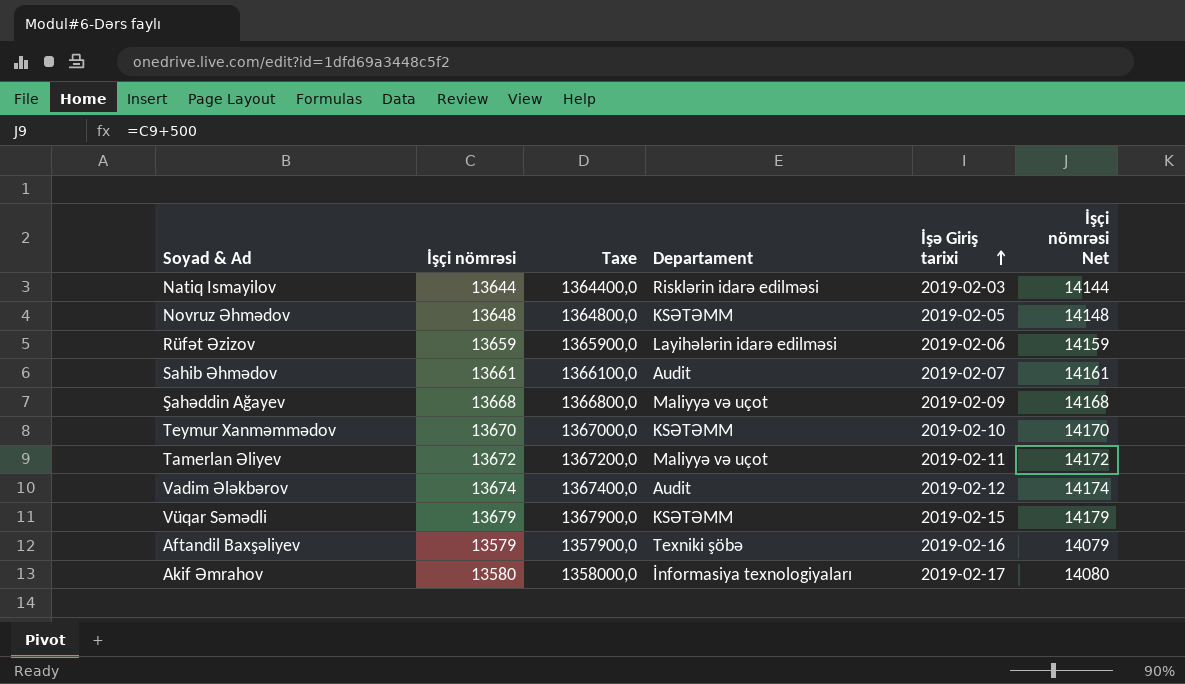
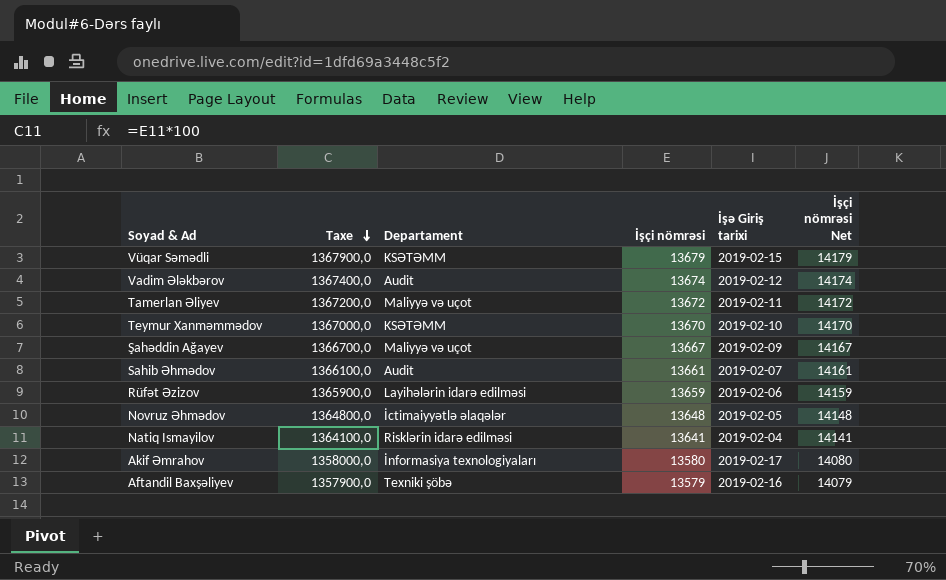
row order: İşə Giriş tarixi ascending -> Taxe descending
column İşçi nömrəsi | position: 2 -> 4
Şahəddin Ağayev | Taxe: 1366800,0 -> 1366700,0
Şahəddin Ağayev | İşçi nömrəsi: 13668 -> 13667
Şahəddin Ağayev | İşçi nömrəsi Net: 14168 -> 14167
Novruz Əhmədov | Departament: KSƏTƏMM -> İctimaiyyətlə əlaqələr
Natiq Ismayilov | Taxe: 1364400,0 -> 1364100,0
Natiq Ismayilov | İşçi nömrəsi: 13644 -> 13641
Natiq Ismayilov | İşə Giriş tarixi: 2019-02-03 -> 2019-02-04
Natiq Ismayilov | İşçi nömrəsi Net: 14144 -> 14141

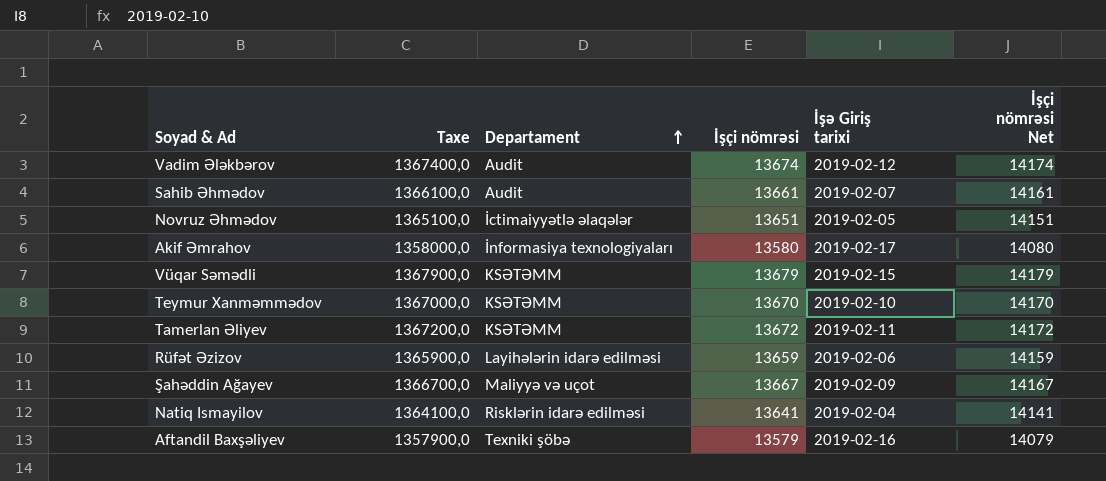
row order: Taxe descending -> Departament ascending
Novruz Əhmədov | Taxe: 1364800,0 -> 1365100,0
Novruz Əhmədov | İşçi nömrəsi: 13648 -> 13651
Novruz Əhmədov | İşçi nömrəsi Net: 14148 -> 14151
Tamerlan Əliyev | Departament: Maliyyə və uçot -> KSƏTƏMM

